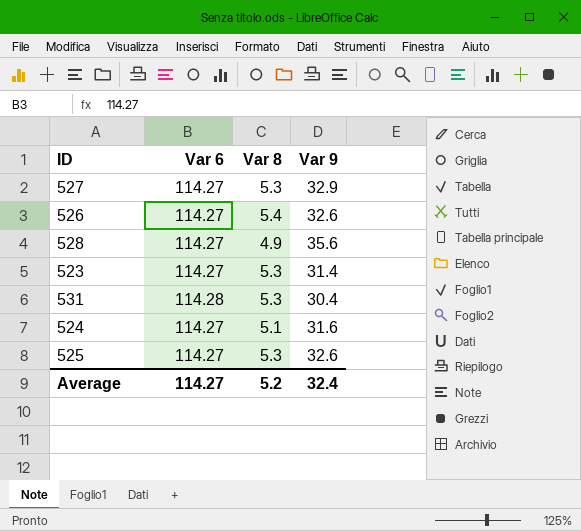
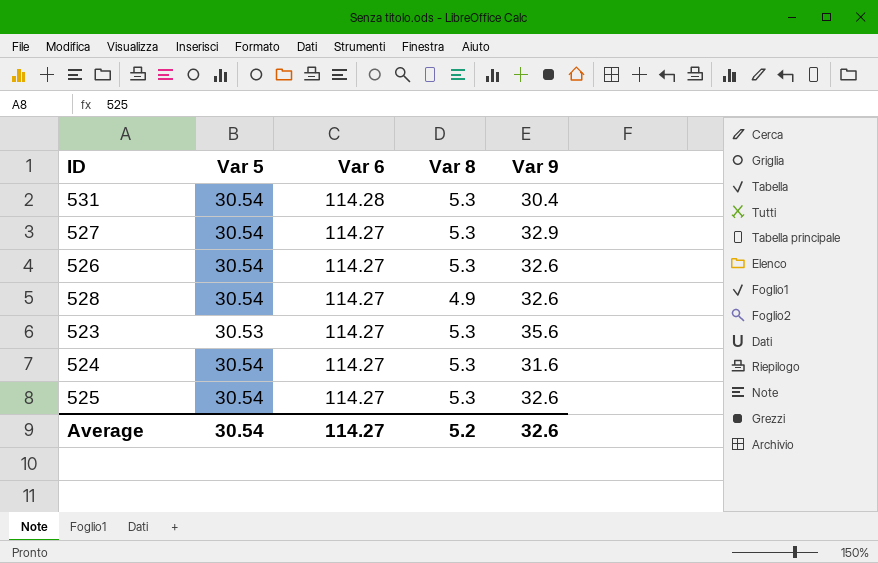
row order: none -> Var 6 descending
column Var 5 | position: none -> 2
526 | Var 8: 5.4 -> 5.3
528 | Var 9: 35.6 -> 32.6
523 | Var 9: 31.4 -> 35.6
524 | Var 8: 5.1 -> 5.3
Average | Var 9: 32.4 -> 32.6

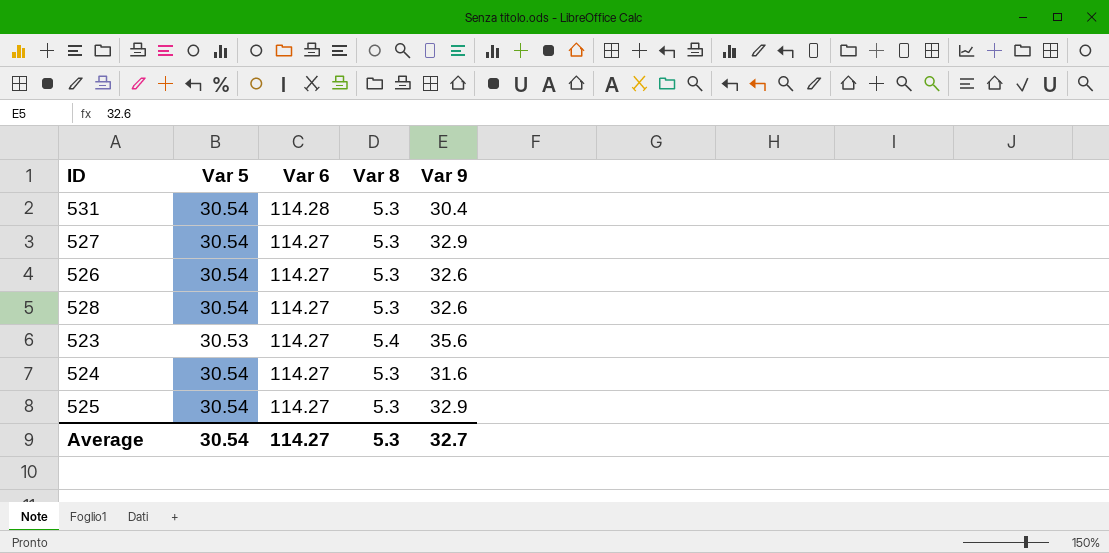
528 | Var 8: 4.9 -> 5.3
523 | Var 8: 5.3 -> 5.4
525 | Var 9: 32.6 -> 32.9
Average | Var 8: 5.2 -> 5.3
Average | Var 9: 32.6 -> 32.7

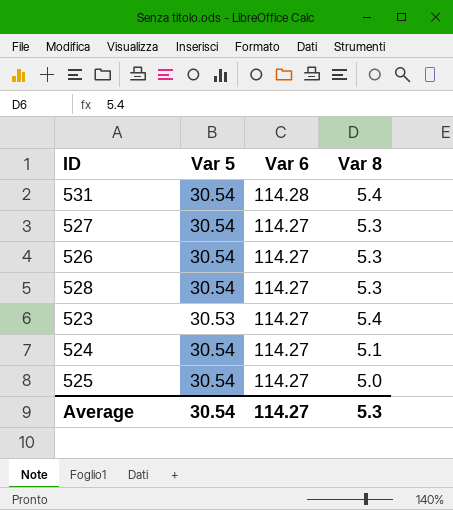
column Var 9 | position: 5 -> none
531 | Var 8: 5.3 -> 5.4
524 | Var 8: 5.3 -> 5.1
525 | Var 8: 5.3 -> 5.0

